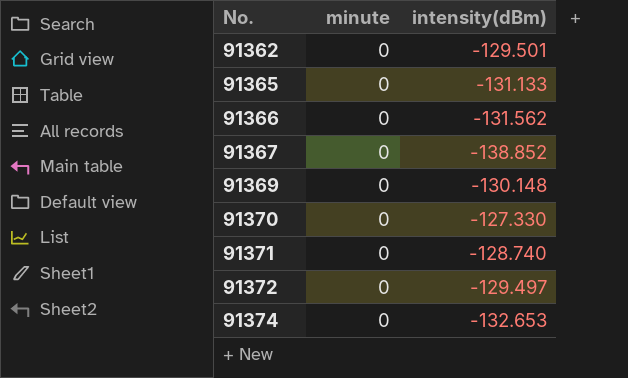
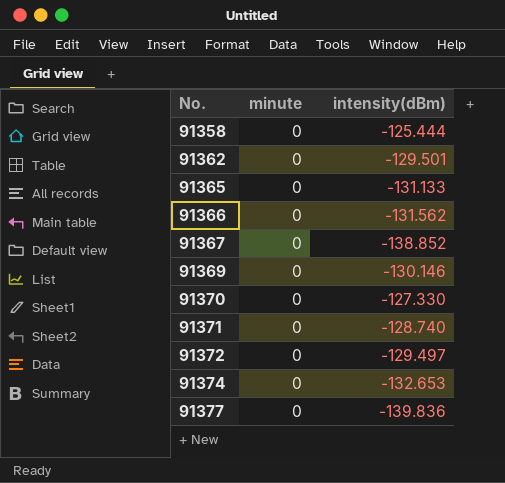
row 91358: none -> 0 | -125.444
91369 | intensity(dBm): -130.148 -> -130.146
row 91377: none -> 0 | -139.836

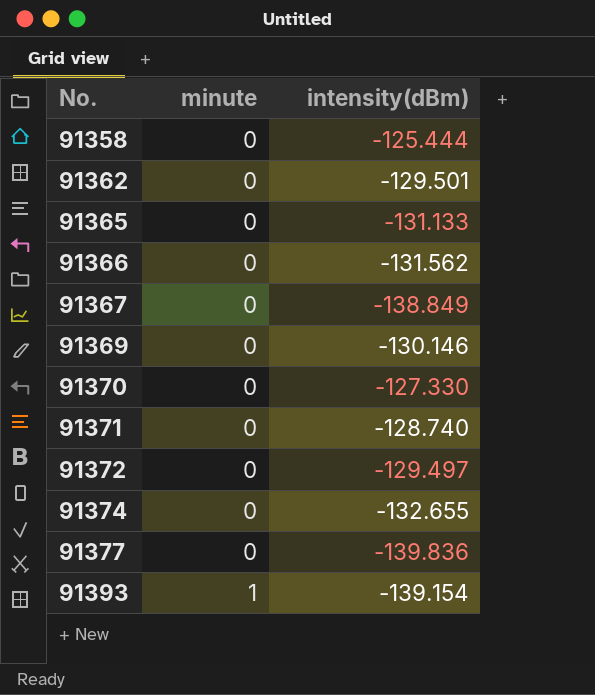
91367 | intensity(dBm): -138.852 -> -138.849
91374 | intensity(dBm): -132.653 -> -132.655
row 91393: none -> 1 | -139.154

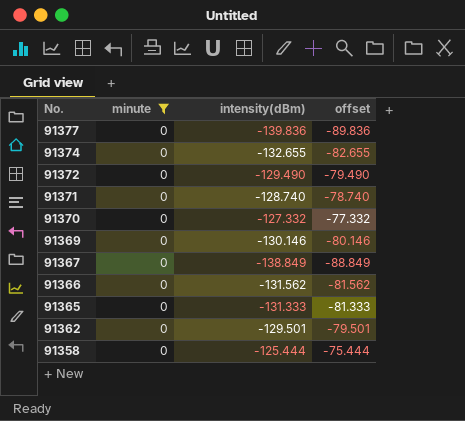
filter: none -> minute = 0
row order: No. ascending -> No. descending
column offset | formula: none -> [intensity(dBm)] + 50
91372 | intensity(dBm): -129.497 -> -129.490
91370 | intensity(dBm): -127.330 -> -127.332
91365 | intensity(dBm): -131.133 -> -131.333

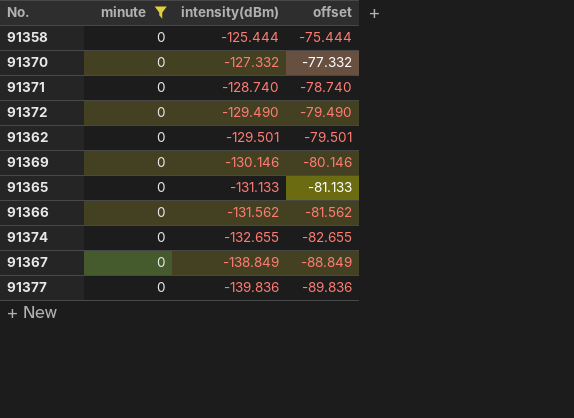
row order: No. descending -> intensity(dBm) descending
91365 | intensity(dBm): -131.333 -> -131.133
91365 | offset: -81.333 -> -81.133

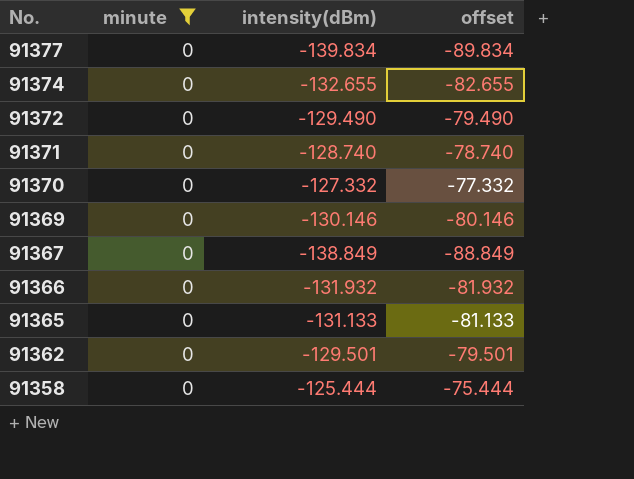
row order: intensity(dBm) descending -> No. descending
91377 | intensity(dBm): -139.836 -> -139.834
91377 | offset: -89.836 -> -89.834
91366 | intensity(dBm): -131.562 -> -131.932
91366 | offset: -81.562 -> -81.932

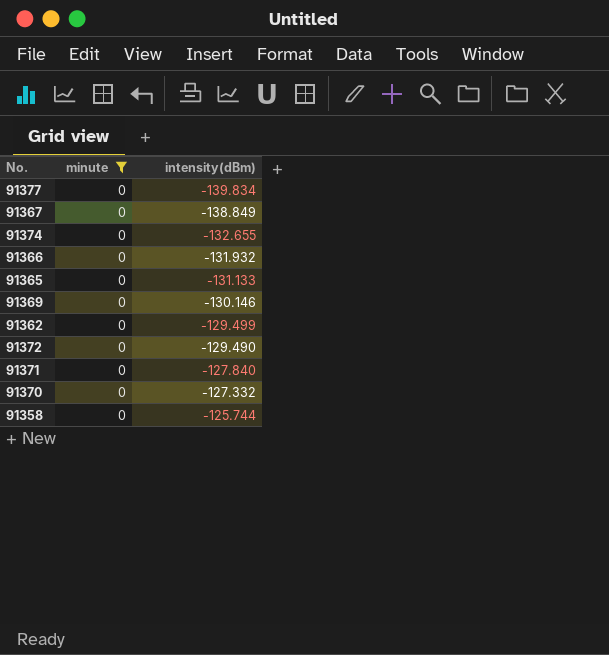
row order: No. descending -> intensity(dBm) ascending
column offset | formula: [intensity(dBm)] + 50 -> none
91362 | intensity(dBm): -129.501 -> -129.499
91371 | intensity(dBm): -128.740 -> -127.840
91358 | intensity(dBm): -125.444 -> -125.744

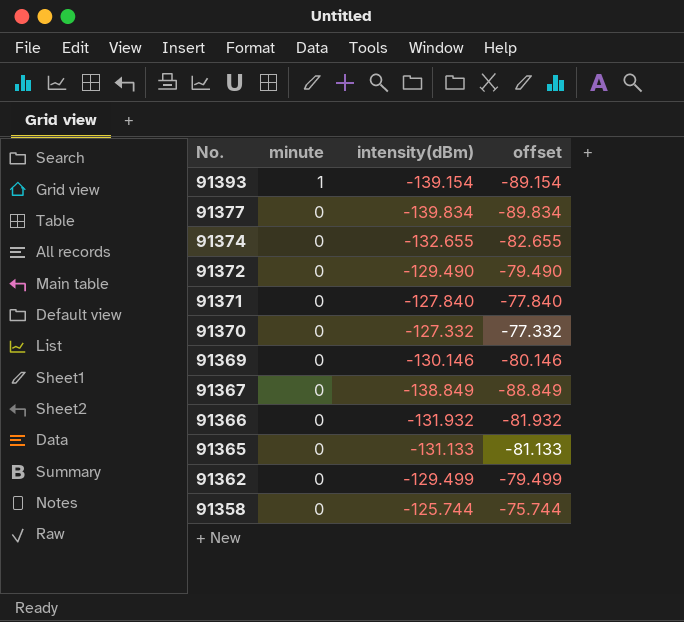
filter: minute = 0 -> none
row order: intensity(dBm) ascending -> No. descending
column offset | formula: none -> [intensity(dBm)] + 50

